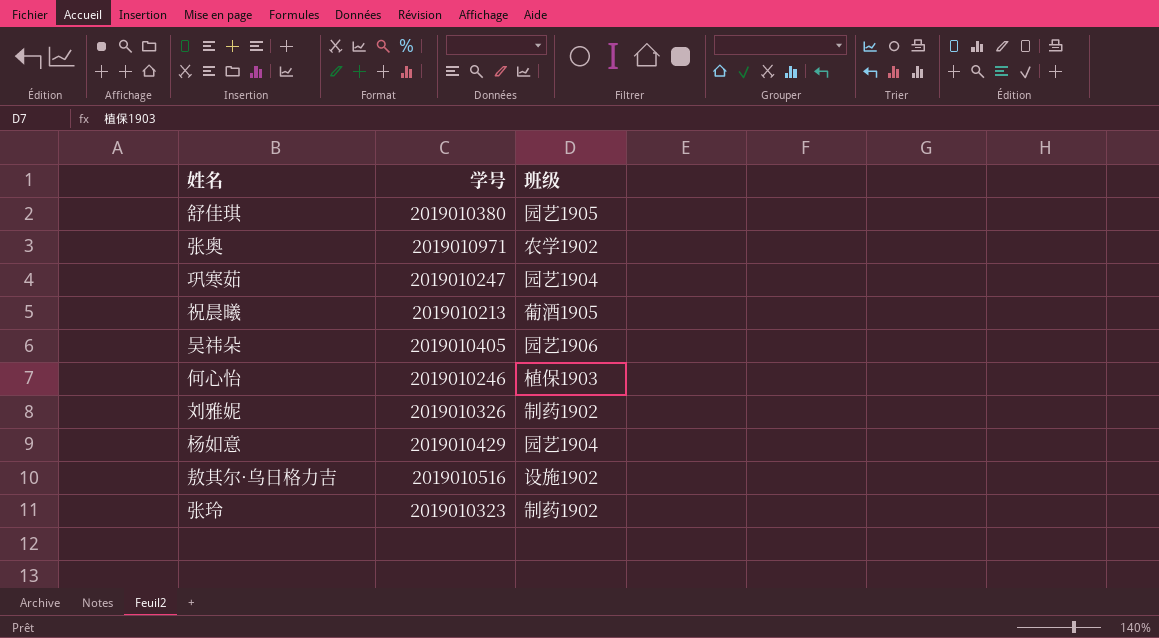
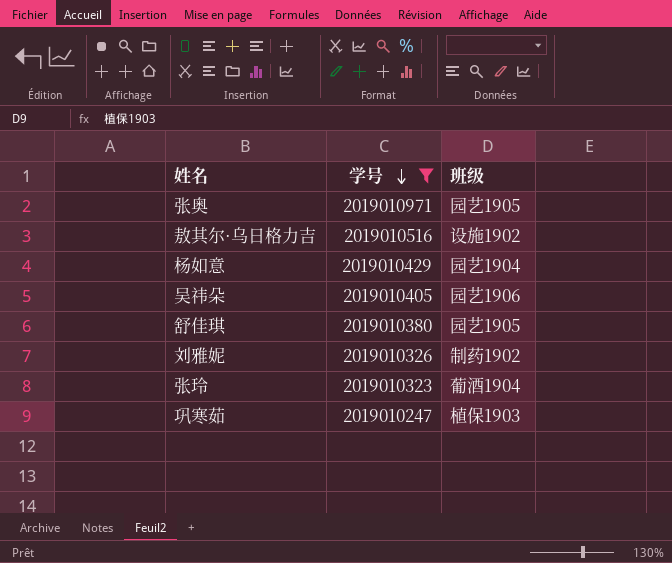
filter: none -> 学号 >= 2019010247
row order: none -> 学号 descending
张奥 | 班级: 农学1902 -> 园艺1905
张玲 | 班级: 制药1902 -> 葡酒1904
巩寒茹 | 班级: 园艺1904 -> 植保1903

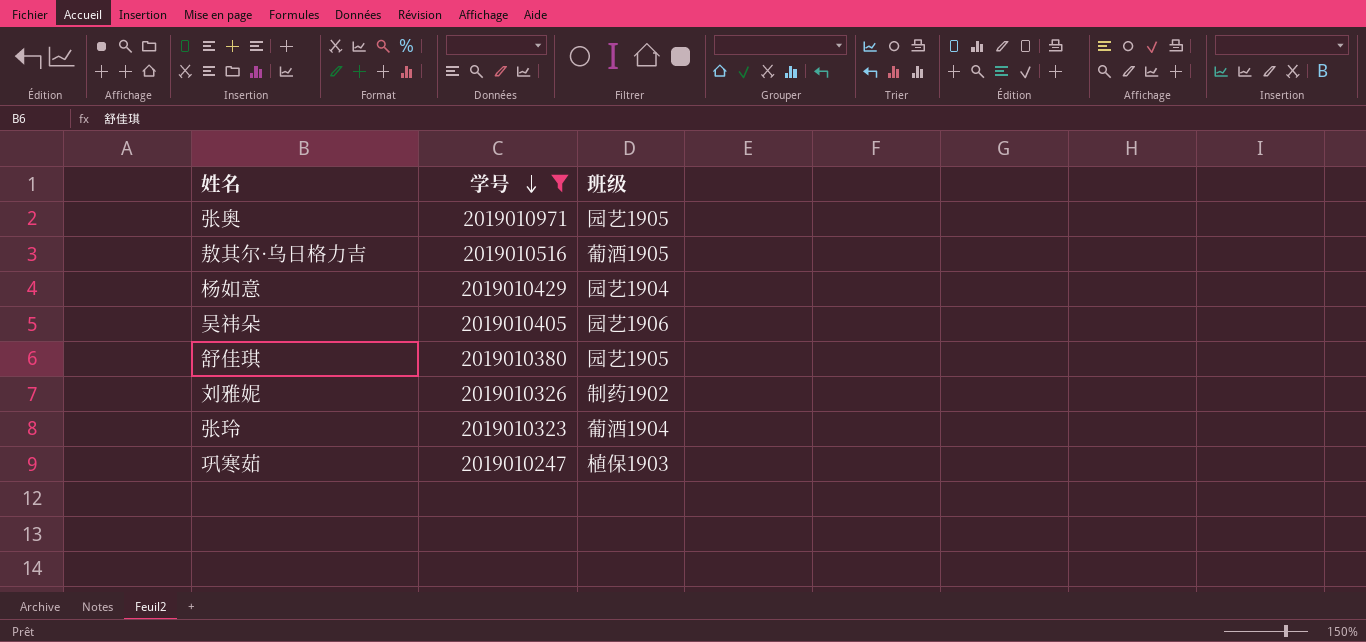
敖其尔·乌日格力吉 | 班级: 设施1902 -> 葡酒1905

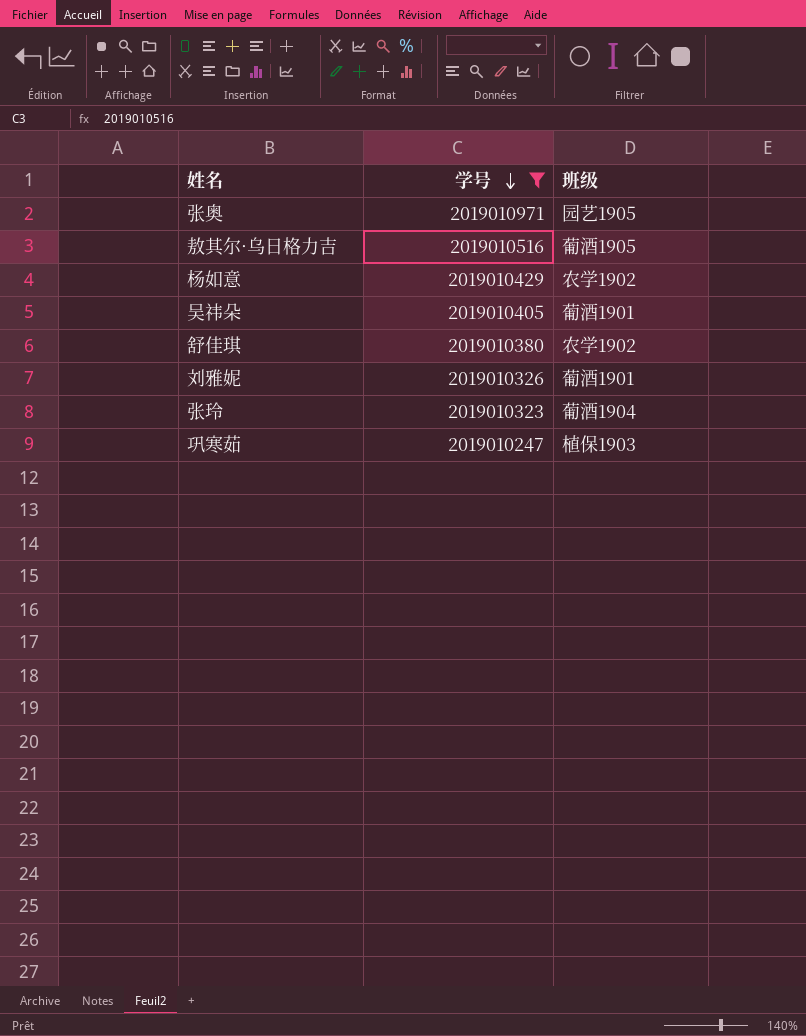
杨如意 | 班级: 园艺1904 -> 农学1902
吴祎朵 | 班级: 园艺1906 -> 葡酒1901
舒佳琪 | 班级: 园艺1905 -> 农学1902
刘雅妮 | 班级: 制药1902 -> 葡酒1901

